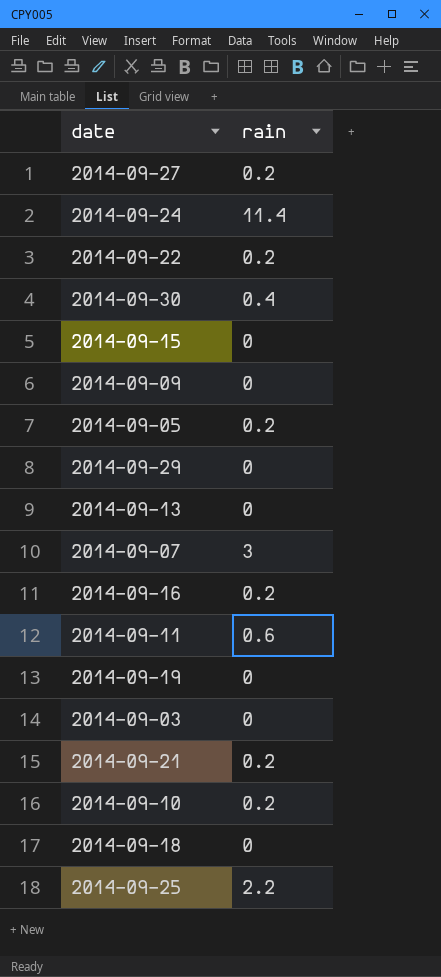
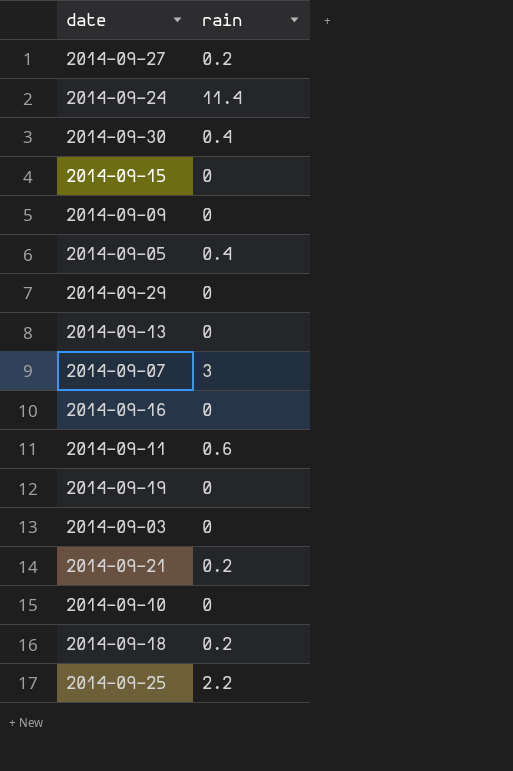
row 2014-09-22: 0.2 -> none
2014-09-05 | rain: 0.2 -> 0.4
2014-09-16 | rain: 0.2 -> 0
2014-09-10 | rain: 0.2 -> 0
2014-09-18 | rain: 0 -> 0.2

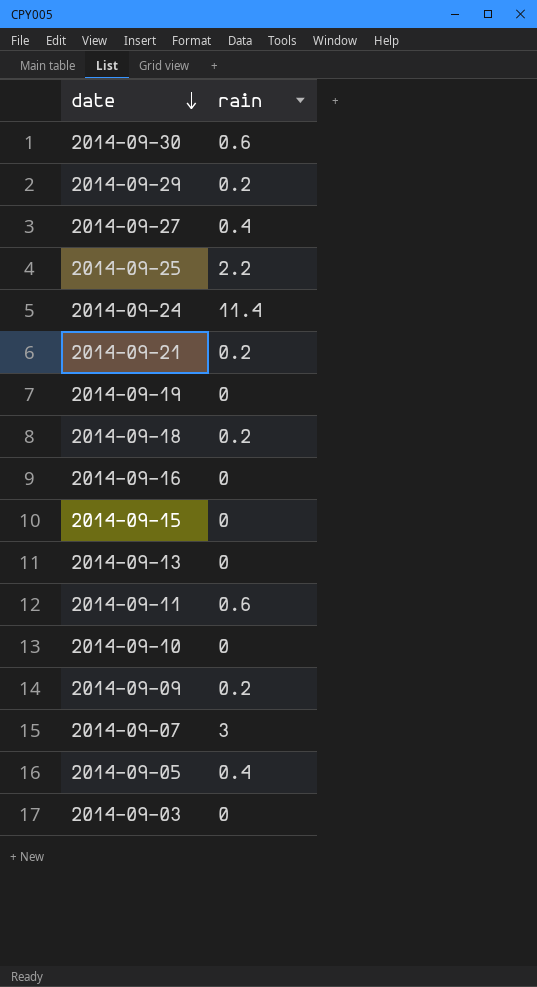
row order: none -> date descending
2014-09-30 | rain: 0.4 -> 0.6
2014-09-29 | rain: 0 -> 0.2
2014-09-27 | rain: 0.2 -> 0.4
2014-09-09 | rain: 0 -> 0.2

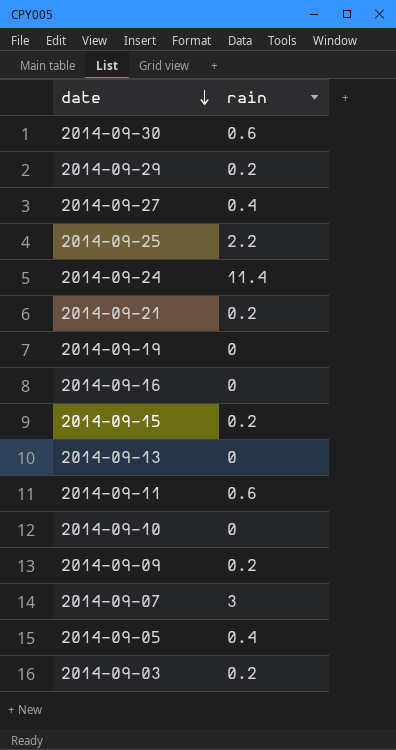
row 2014-09-18: 0.2 -> none
2014-09-15 | rain: 0 -> 0.2
2014-09-03 | rain: 0 -> 0.2

